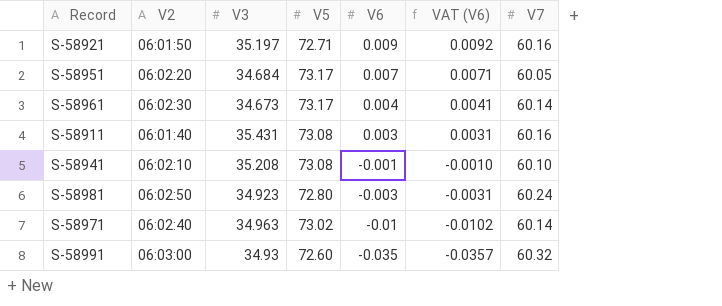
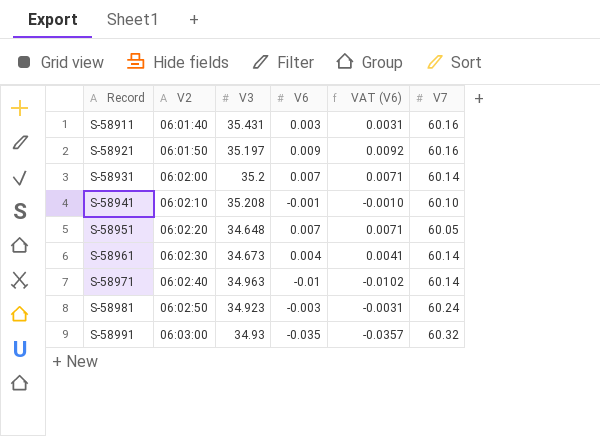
row order: V6 descending -> Record ascending
column V5 | position: 4 -> none
row S-58931: none -> 06:02:00 | 35.2 | 0.007 | 0.0071 | 60.14
S-58951 | V3: 34.684 -> 34.648

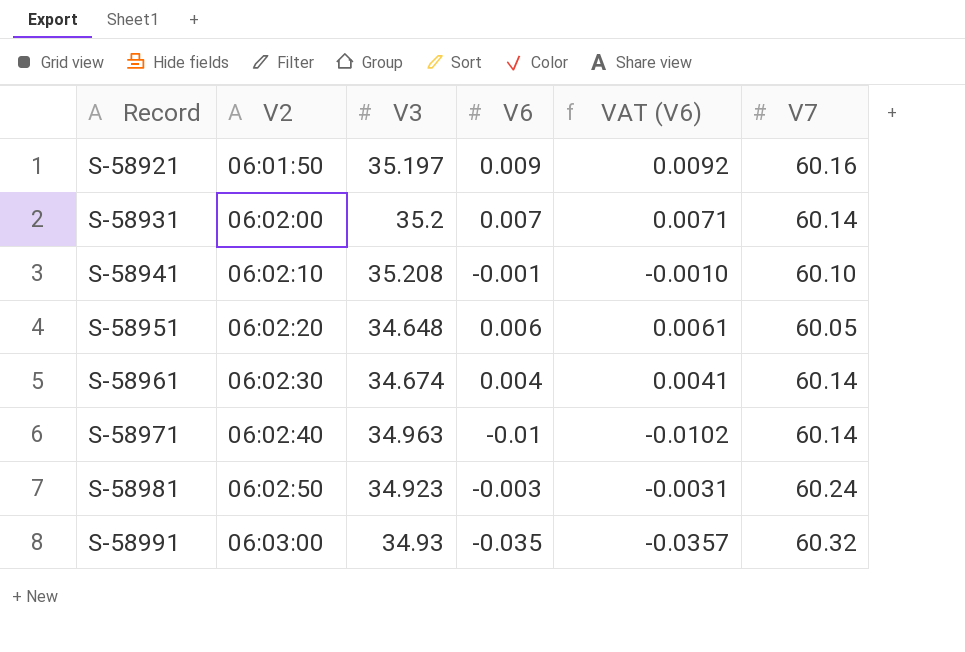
row S-58911: 06:01:40 | 35.431 | 0.003 | 0.0031 | 60.16 -> none
S-58951 | V6: 0.007 -> 0.006
S-58951 | VAT (V6): 0.0071 -> 0.0061
S-58961 | V3: 34.673 -> 34.674

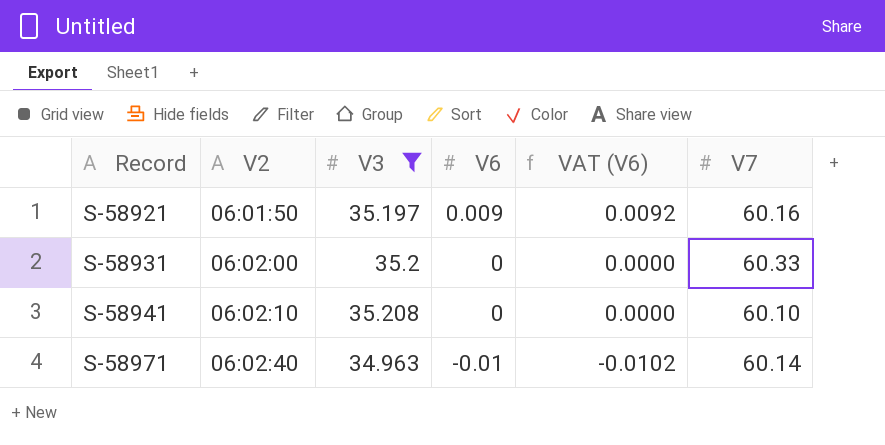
filter: none -> V3 >= 34.963
S-58931 | V6: 0.007 -> 0
S-58931 | VAT (V6): 0.0071 -> 0.0000
S-58931 | V7: 60.14 -> 60.33
S-58941 | V6: -0.001 -> 0
S-58941 | VAT (V6): -0.0010 -> 0.0000

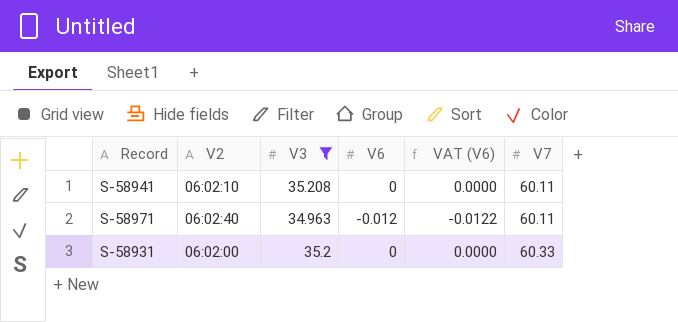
row order: Record ascending -> V7 ascending
row S-58921: 06:01:50 | 35.197 | 0.009 | 0.0092 | 60.16 -> none
S-58941 | V7: 60.10 -> 60.11
S-58971 | V6: -0.01 -> -0.012
S-58971 | VAT (V6): -0.0102 -> -0.0122
S-58971 | V7: 60.14 -> 60.11

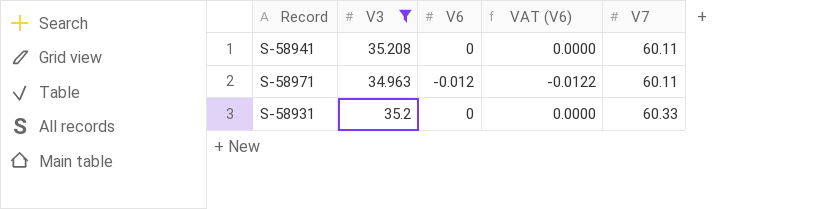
column V2 | position: 2 -> none

